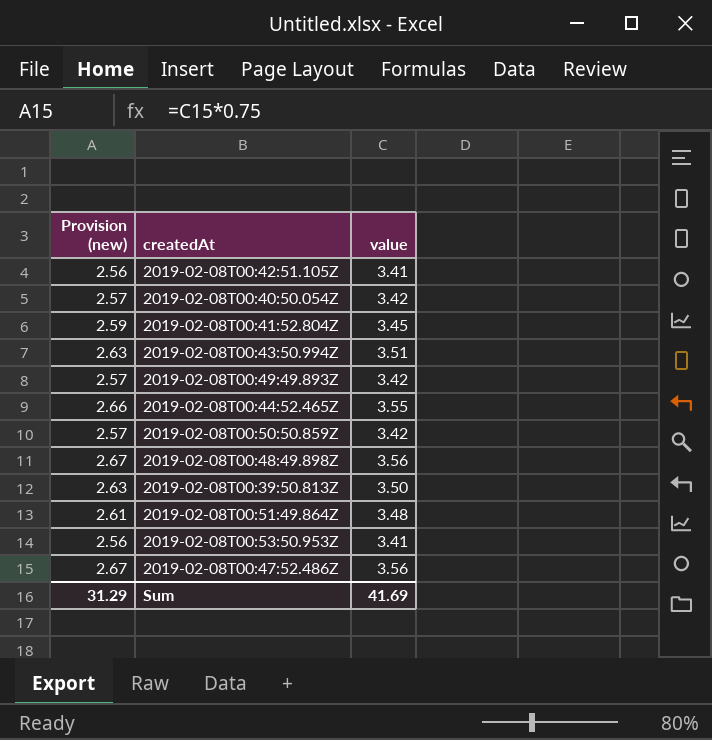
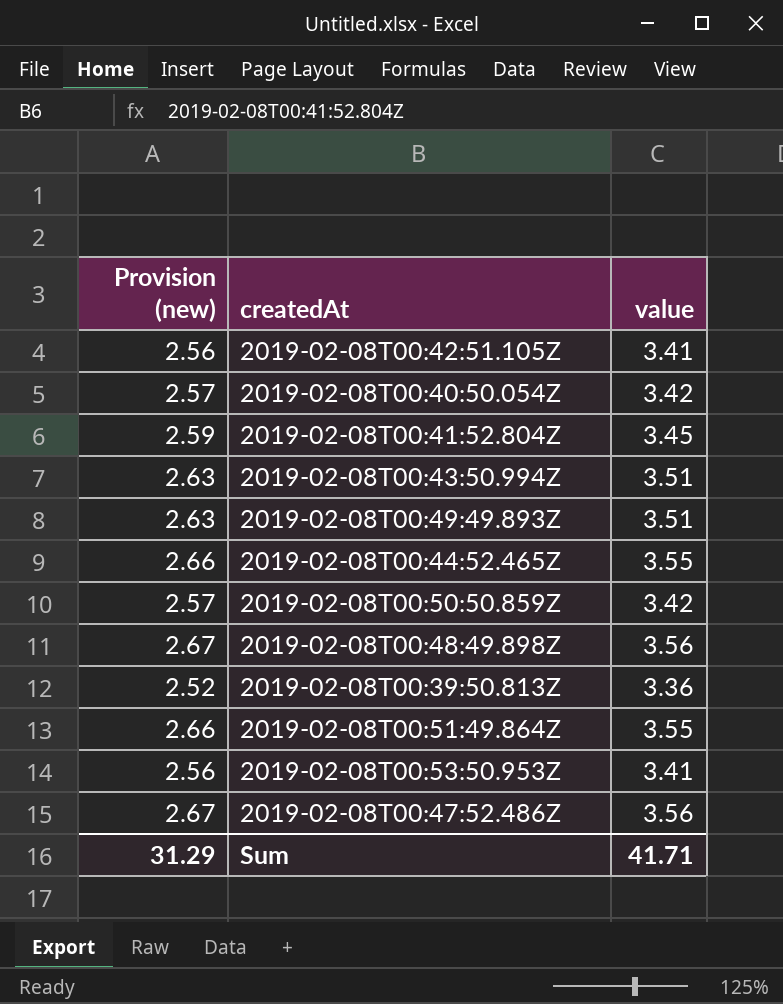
2019-02-08T00:49:49.893Z | Provision (new): 2.57 -> 2.63
2019-02-08T00:49:49.893Z | value: 3.42 -> 3.51
2019-02-08T00:39:50.813Z | Provision (new): 2.63 -> 2.52
2019-02-08T00:39:50.813Z | value: 3.50 -> 3.36
2019-02-08T00:51:49.864Z | Provision (new): 2.61 -> 2.66
2019-02-08T00:51:49.864Z | value: 3.48 -> 3.55
Sum | value: 41.69 -> 41.71

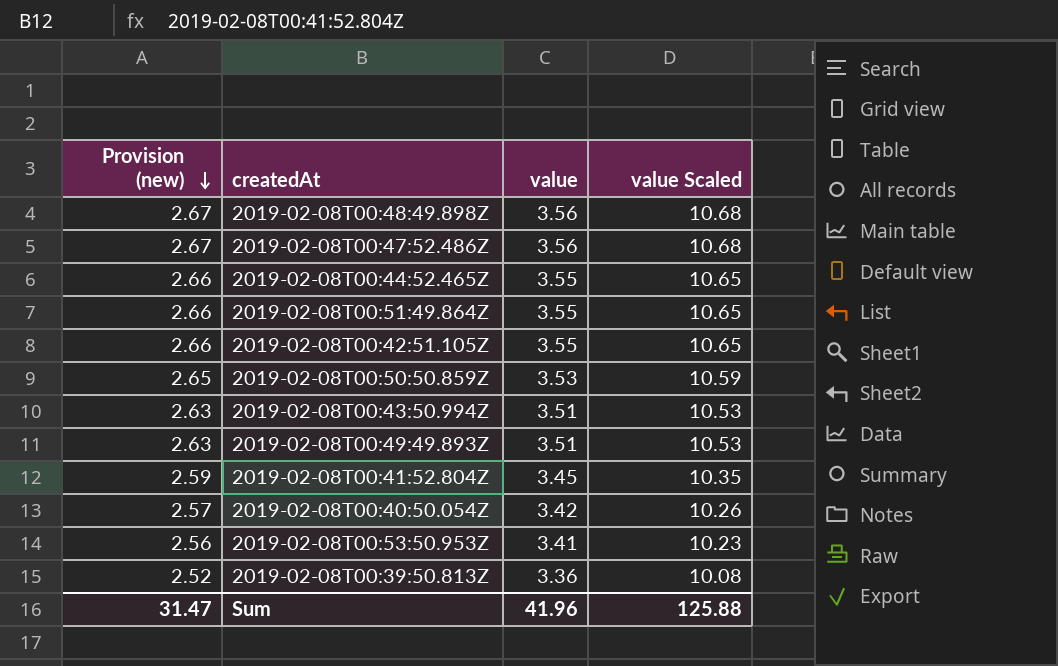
row order: none -> Provision (new) descending
column value Scaled | formula: none -> [value] * 3
2019-02-08T00:42:51.105Z | Provision (new): 2.56 -> 2.66
2019-02-08T00:42:51.105Z | value: 3.41 -> 3.55
2019-02-08T00:50:50.859Z | Provision (new): 2.57 -> 2.65
2019-02-08T00:50:50.859Z | value: 3.42 -> 3.53
Sum | Provision (new): 31.29 -> 31.47
Sum | value: 41.71 -> 41.96

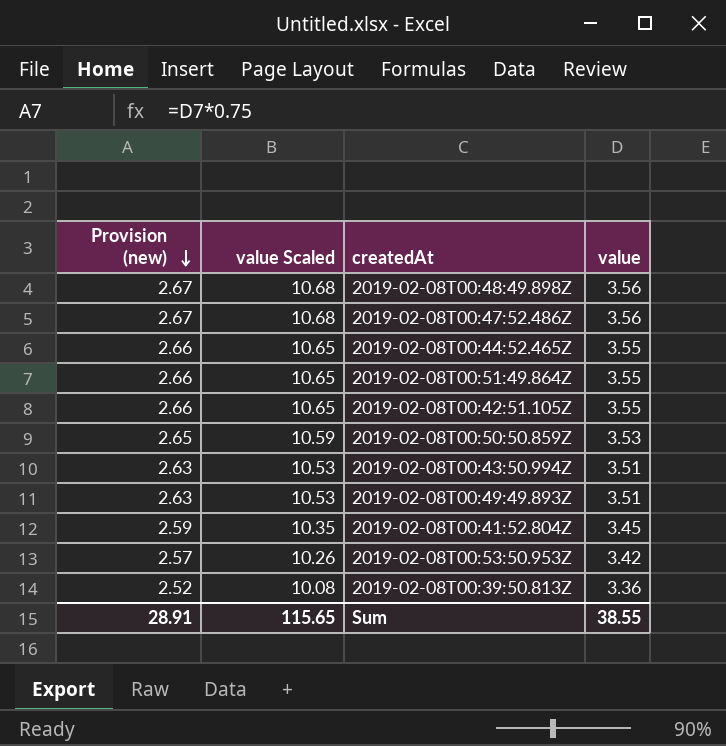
column value Scaled | position: 4 -> 2
row 2019-02-08T00:40:50.054Z: 2.57 | 3.42 | 10.26 -> none
2019-02-08T00:53:50.953Z | Provision (new): 2.56 -> 2.57
2019-02-08T00:53:50.953Z | value Scaled: 10.23 -> 10.26
2019-02-08T00:53:50.953Z | value: 3.41 -> 3.42
Sum | Provision (new): 31.47 -> 28.91
Sum | value Scaled: 125.88 -> 115.65
Sum | value: 41.96 -> 38.55

